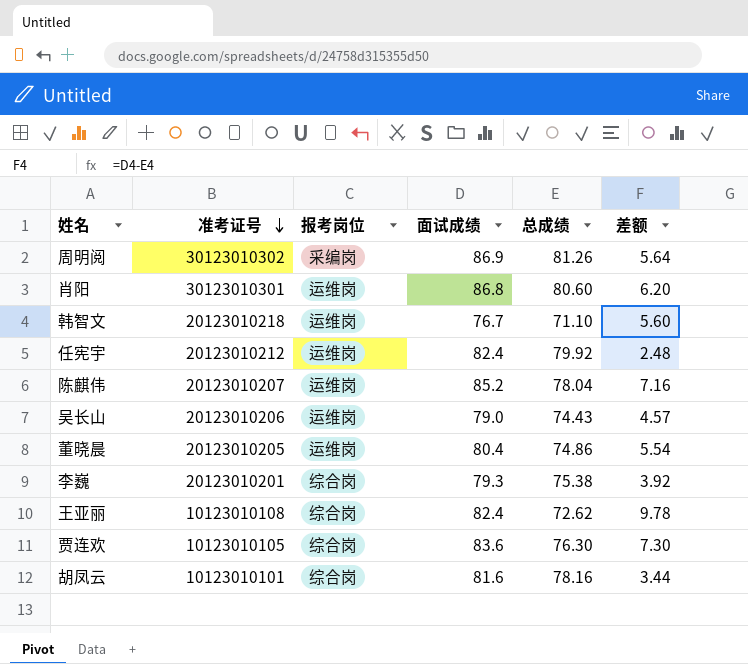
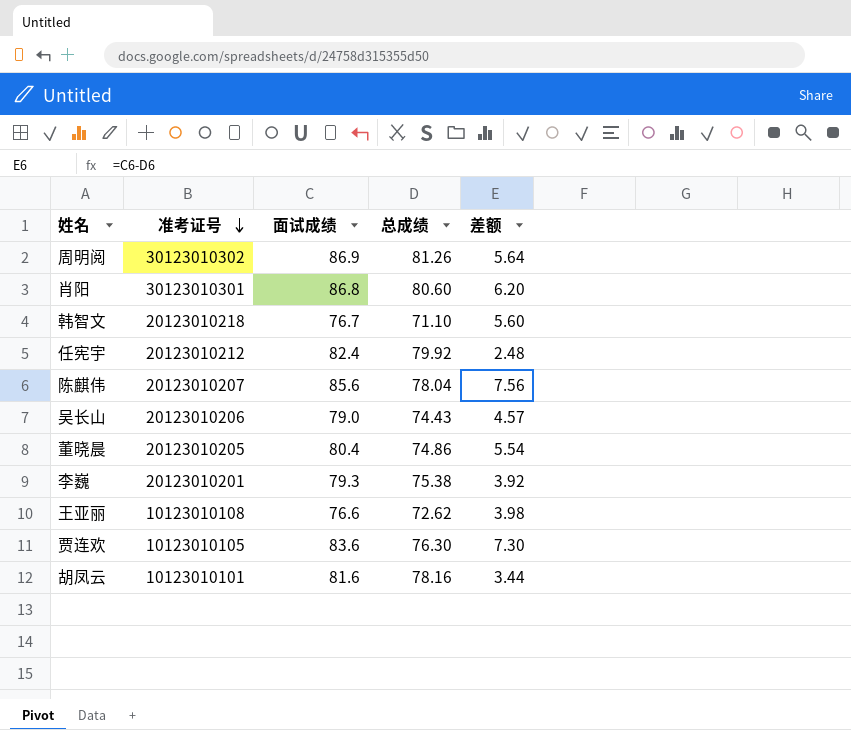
column 报考岗位 | position: 3 -> none
陈麒伟 | 面试成绩: 85.2 -> 85.6
陈麒伟 | 差额: 7.16 -> 7.56
王亚丽 | 面试成绩: 82.4 -> 76.6
王亚丽 | 差额: 9.78 -> 3.98

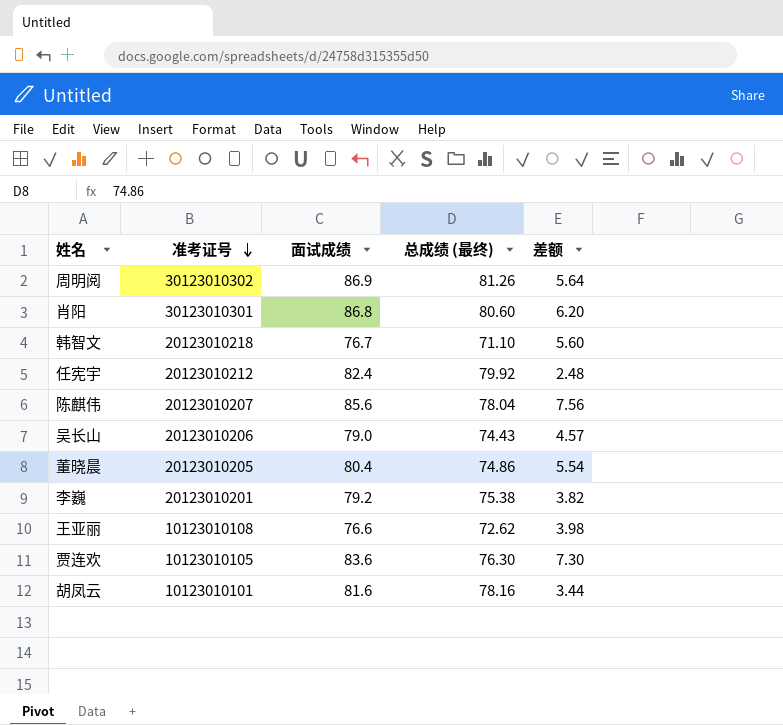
column name: 总成绩 -> 总成绩 (最终)
李巍 | 面试成绩: 79.3 -> 79.2
李巍 | 差额: 3.92 -> 3.82

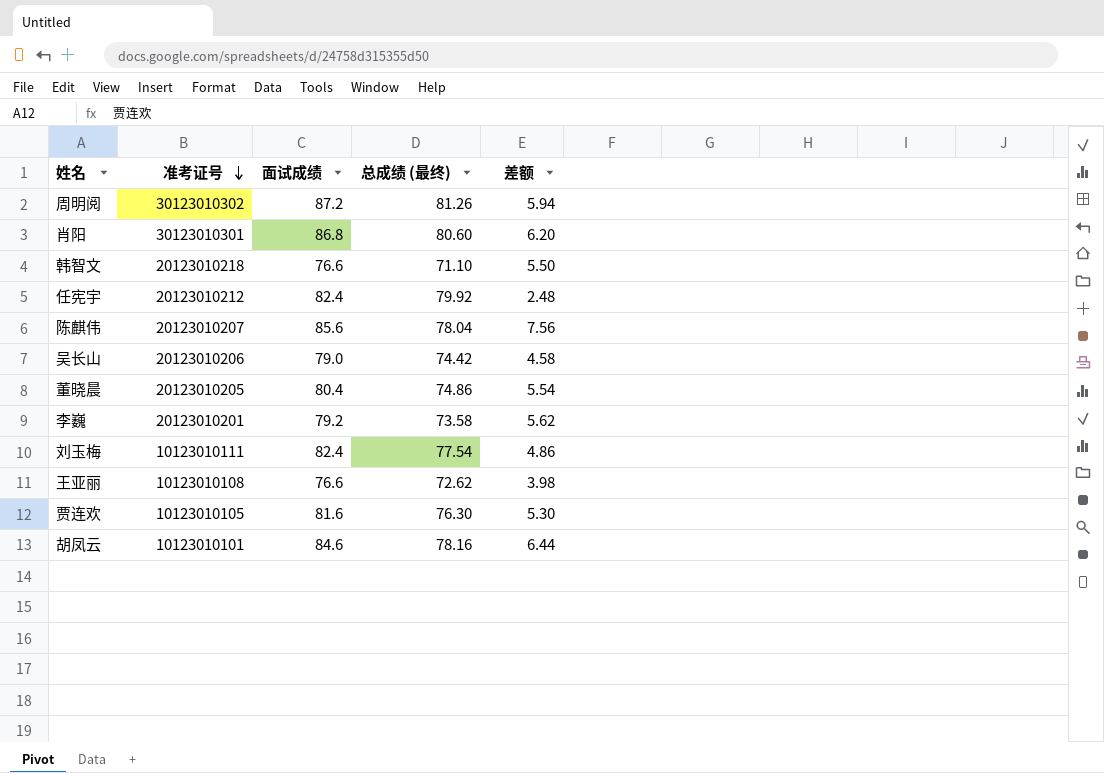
周明阅 | 面试成绩: 86.9 -> 87.2
周明阅 | 差额: 5.64 -> 5.94
韩智文 | 面试成绩: 76.7 -> 76.6
韩智文 | 差额: 5.60 -> 5.50
吴长山 | 总成绩 (最终): 74.43 -> 74.42
吴长山 | 差额: 4.57 -> 4.58
李巍 | 总成绩 (最终): 75.38 -> 73.58
李巍 | 差额: 3.82 -> 5.62
row 刘玉梅: none -> 10123010111 | 82.4 | 77.54 | 4.86
贾连欢 | 面试成绩: 83.6 -> 81.6
贾连欢 | 差额: 7.30 -> 5.30
胡凤云 | 面试成绩: 81.6 -> 84.6
胡凤云 | 差额: 3.44 -> 6.44

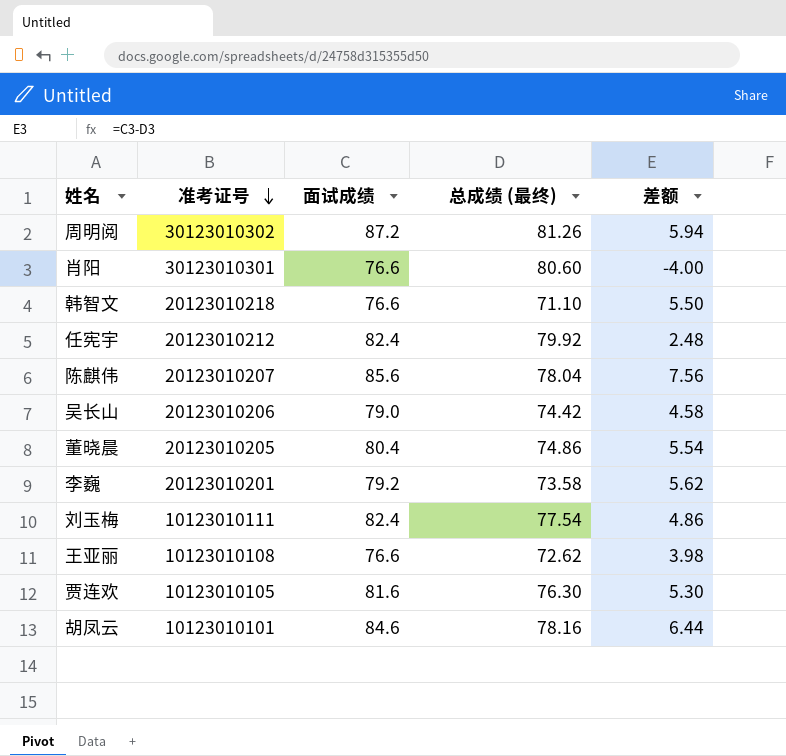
肖阳 | 面试成绩: 86.8 -> 76.6
肖阳 | 差额: 6.20 -> -4.00

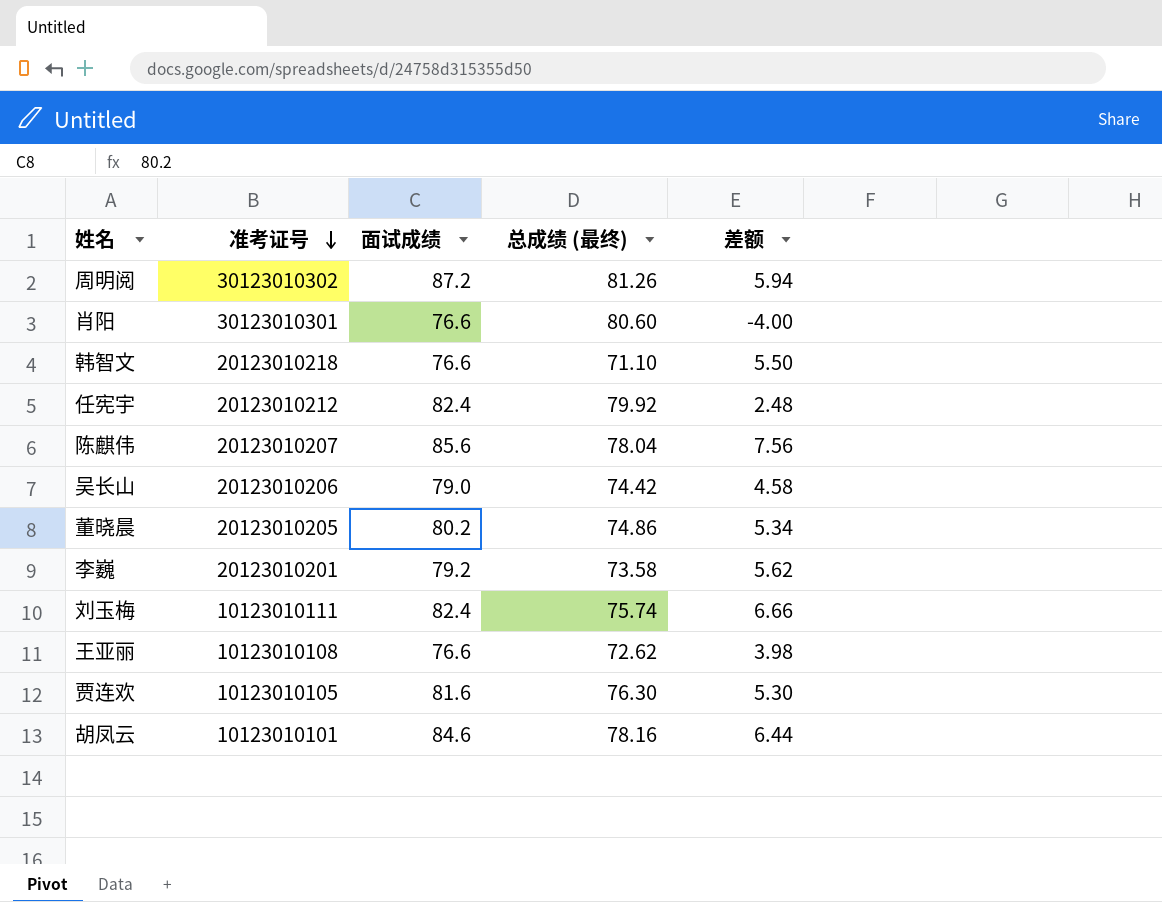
董晓晨 | 面试成绩: 80.4 -> 80.2
董晓晨 | 差额: 5.54 -> 5.34
刘玉梅 | 总成绩 (最终): 77.54 -> 75.74
刘玉梅 | 差额: 4.86 -> 6.66

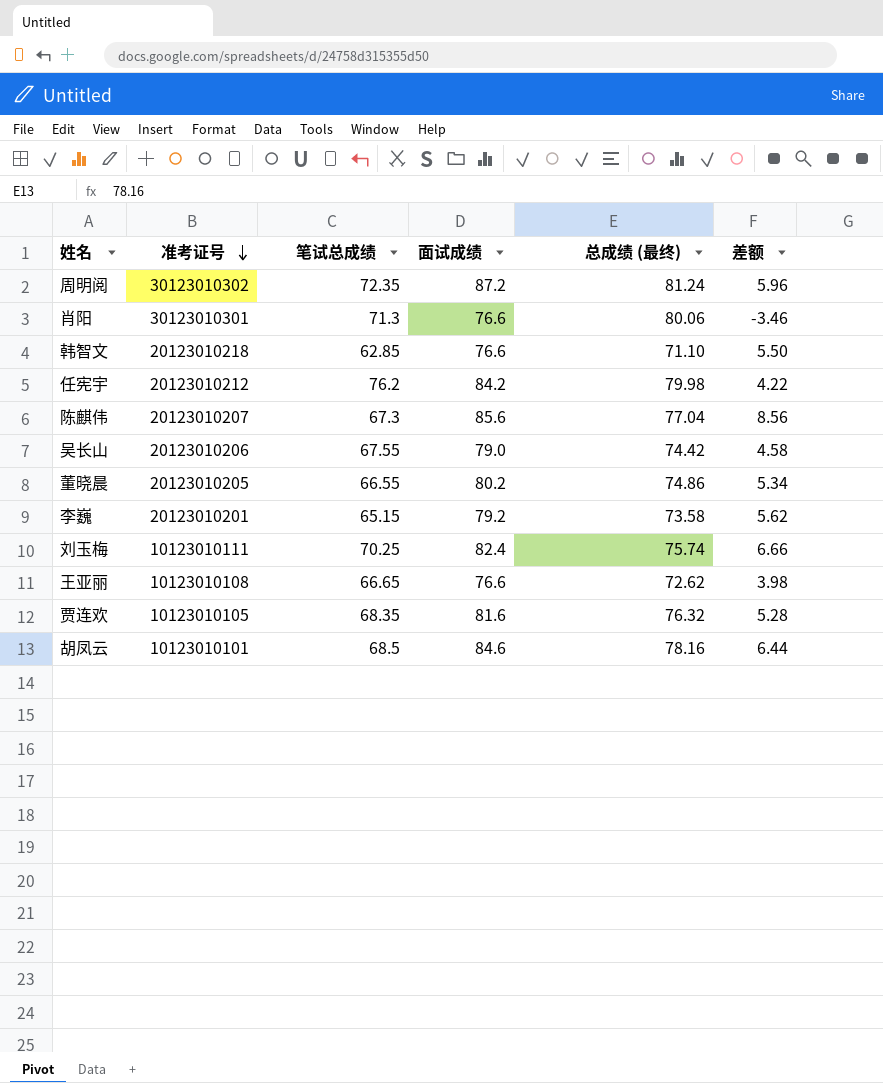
column 笔试总成绩 | position: none -> 3
周明阅 | 总成绩 (最终): 81.26 -> 81.24
周明阅 | 差额: 5.94 -> 5.96
肖阳 | 总成绩 (最终): 80.60 -> 80.06
肖阳 | 差额: -4.00 -> -3.46
任宪宇 | 面试成绩: 82.4 -> 84.2
任宪宇 | 总成绩 (最终): 79.92 -> 79.98
任宪宇 | 差额: 2.48 -> 4.22
陈麒伟 | 总成绩 (最终): 78.04 -> 77.04
陈麒伟 | 差额: 7.56 -> 8.56
贾连欢 | 总成绩 (最终): 76.30 -> 76.32
贾连欢 | 差额: 5.30 -> 5.28

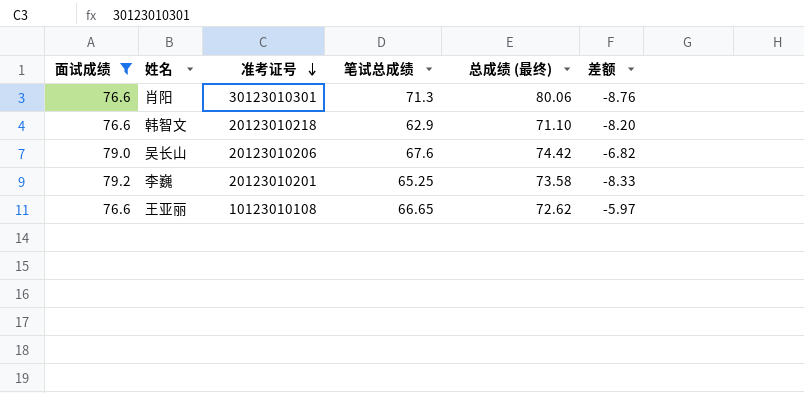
filter: none -> 面试成绩 <= 79.2
column 面试成绩 | position: 4 -> 1
column 差额 | formula: [面试成绩] - [总成绩 (最终)] -> [笔试总成绩] - [总成绩 (最终)]
韩智文 | 笔试总成绩: 62.85 -> 62.9
吴长山 | 笔试总成绩: 67.55 -> 67.6
李巍 | 笔试总成绩: 65.15 -> 65.25

